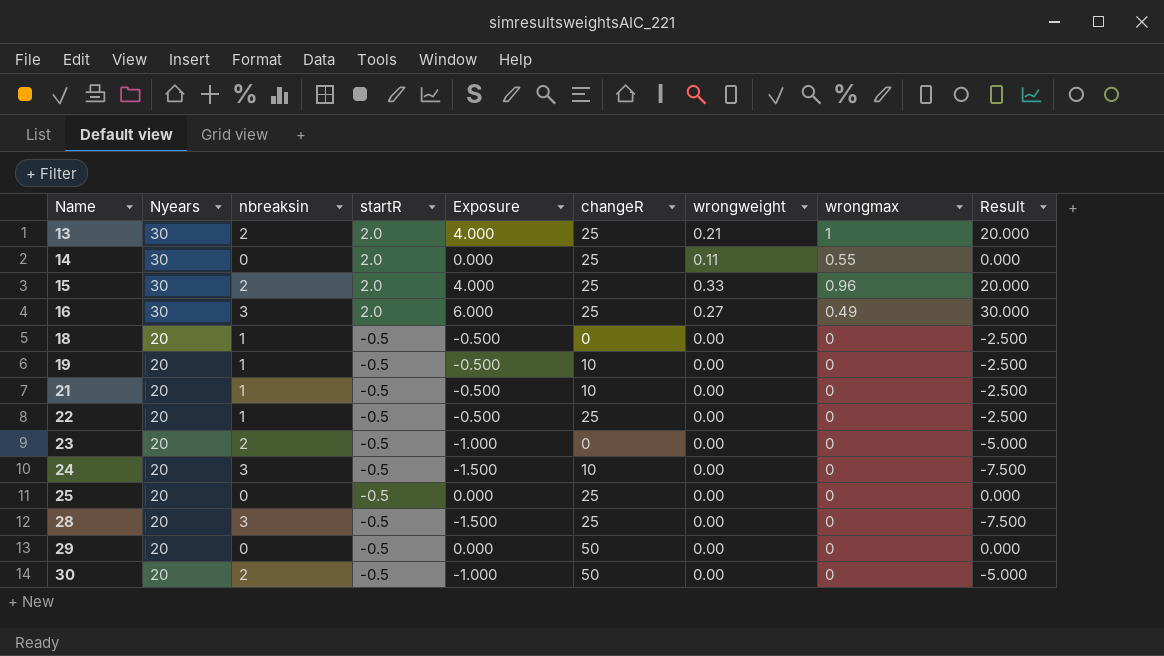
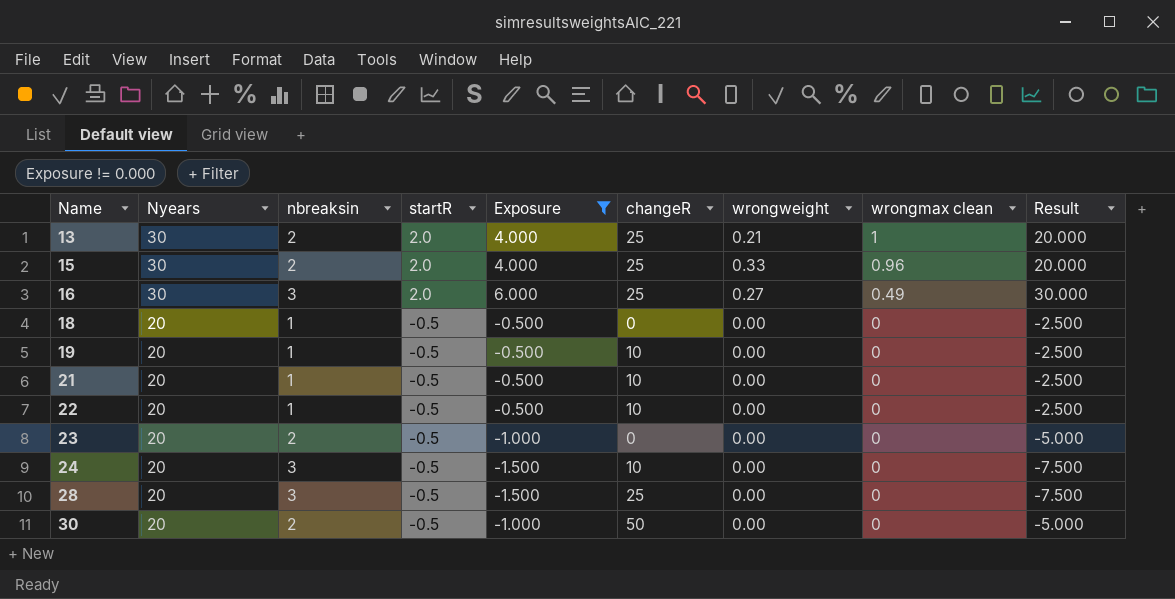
filter: none -> Exposure != 0.000
column name: wrongmax -> wrongmax clean
22 | changeR: 25 -> 10

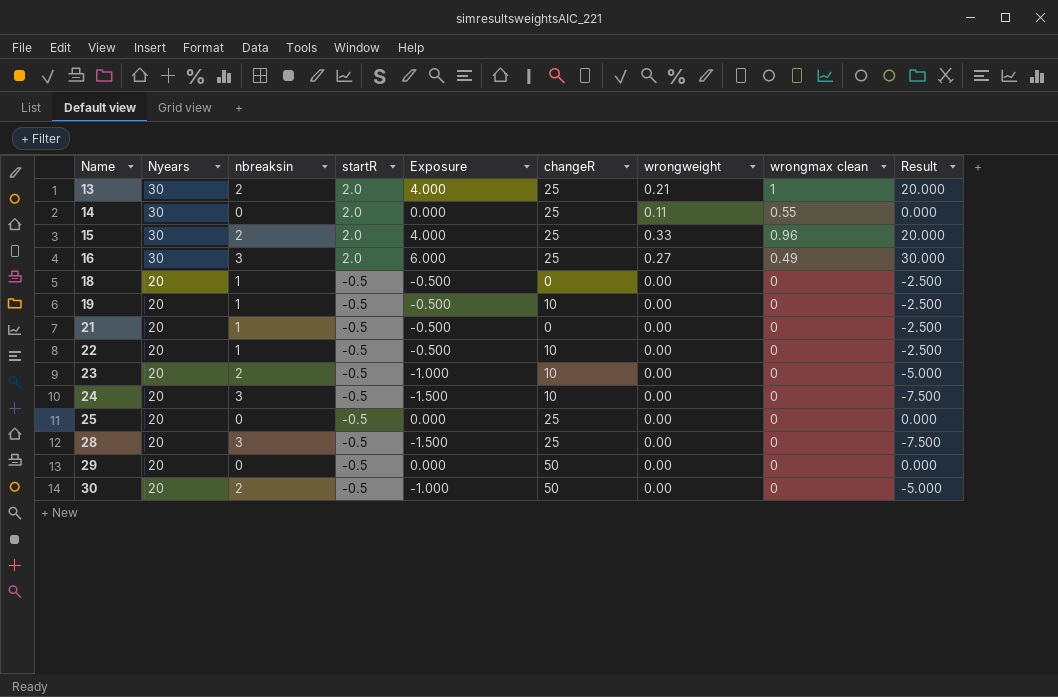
filter: Exposure != 0.000 -> none
21 | changeR: 10 -> 0
23 | changeR: 0 -> 10

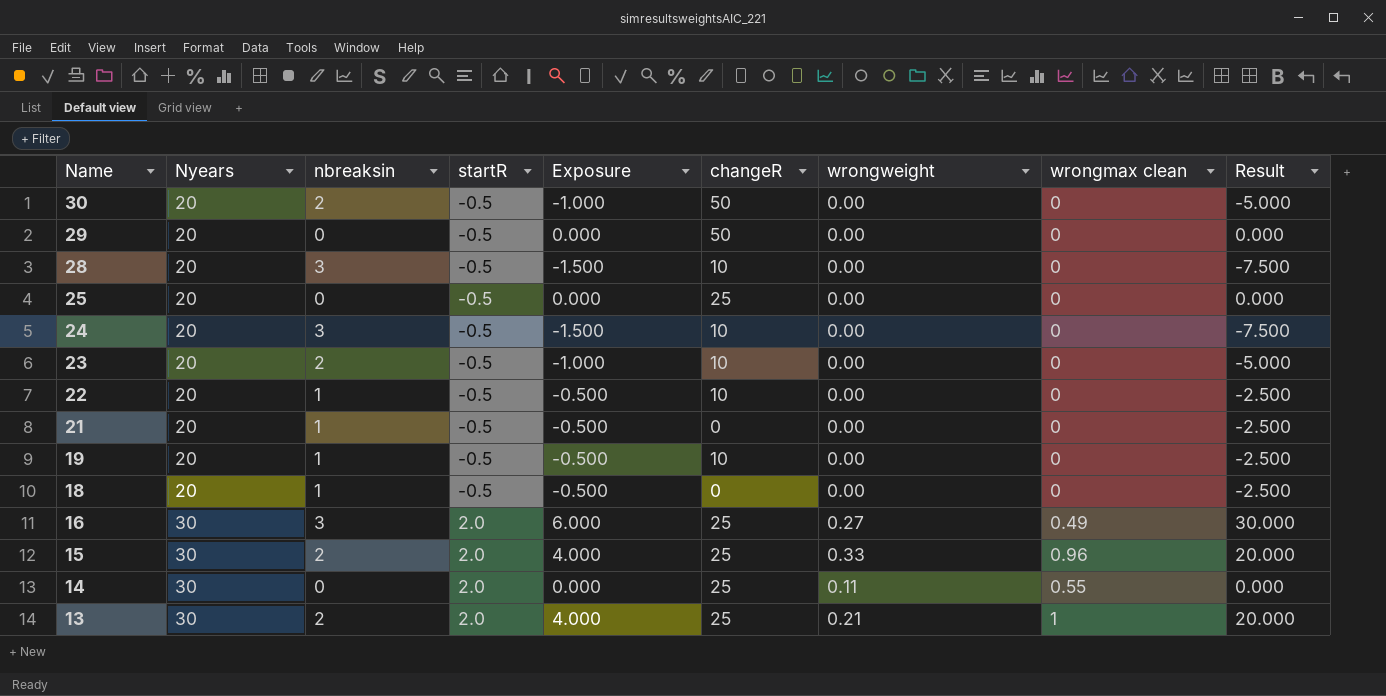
row order: Name ascending -> Name descending
28 | changeR: 25 -> 10

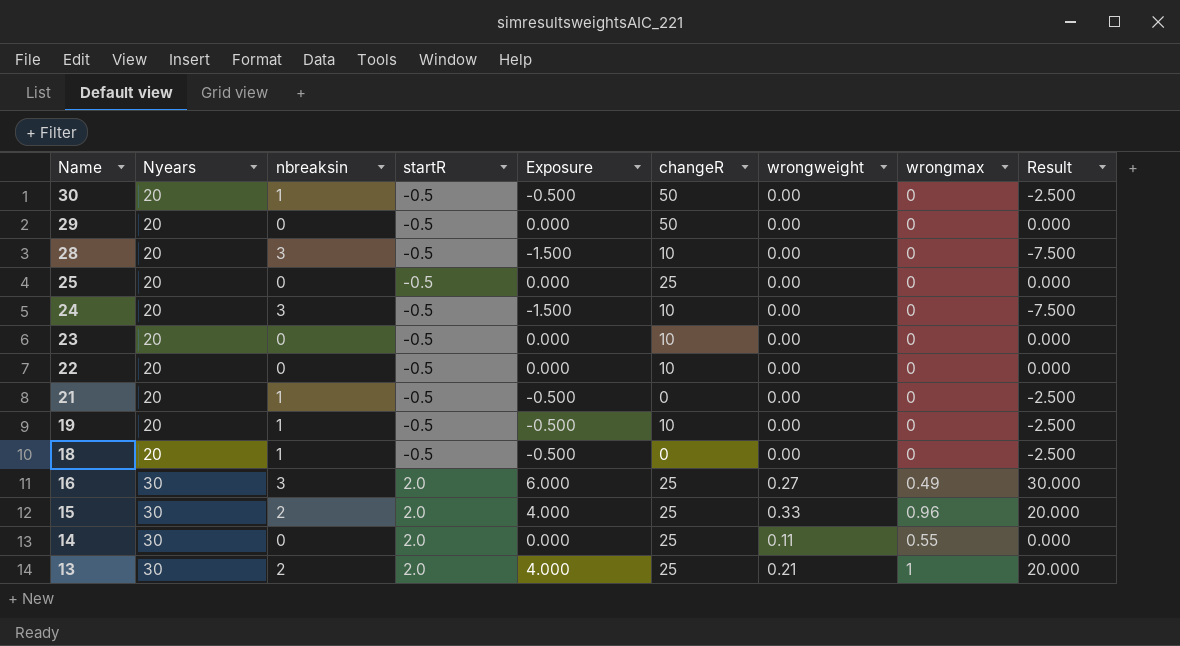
column name: wrongmax clean -> wrongmax
30 | nbreaksin: 2 -> 1
30 | Exposure: -1.000 -> -0.500
30 | Result: -5.000 -> -2.500
23 | nbreaksin: 2 -> 0
23 | Exposure: -1.000 -> 0.000
23 | Result: -5.000 -> 0.000
22 | nbreaksin: 1 -> 0
22 | Exposure: -0.500 -> 0.000
22 | Result: -2.500 -> 0.000

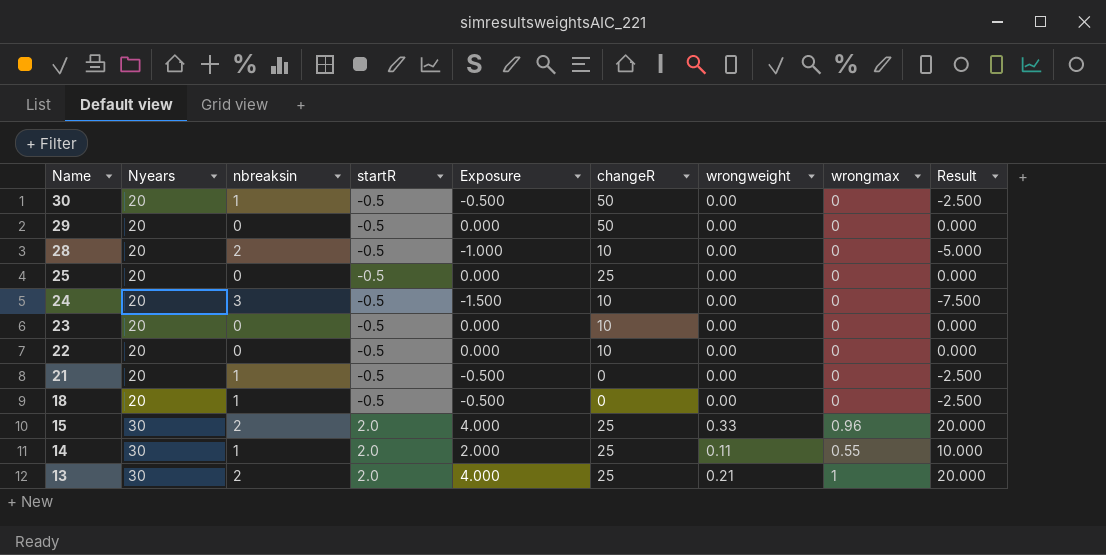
row 19: 20 | 1 | -0.5 | -0.500 | 10 | 0.00 | 0 | -2.500 -> none
row 16: 30 | 3 | 2.0 | 6.000 | 25 | 0.27 | 0.49 | 30.000 -> none
28 | nbreaksin: 3 -> 2
28 | Exposure: -1.500 -> -1.000
28 | Result: -7.500 -> -5.000
14 | nbreaksin: 0 -> 1
14 | Exposure: 0.000 -> 2.000
14 | Result: 0.000 -> 10.000

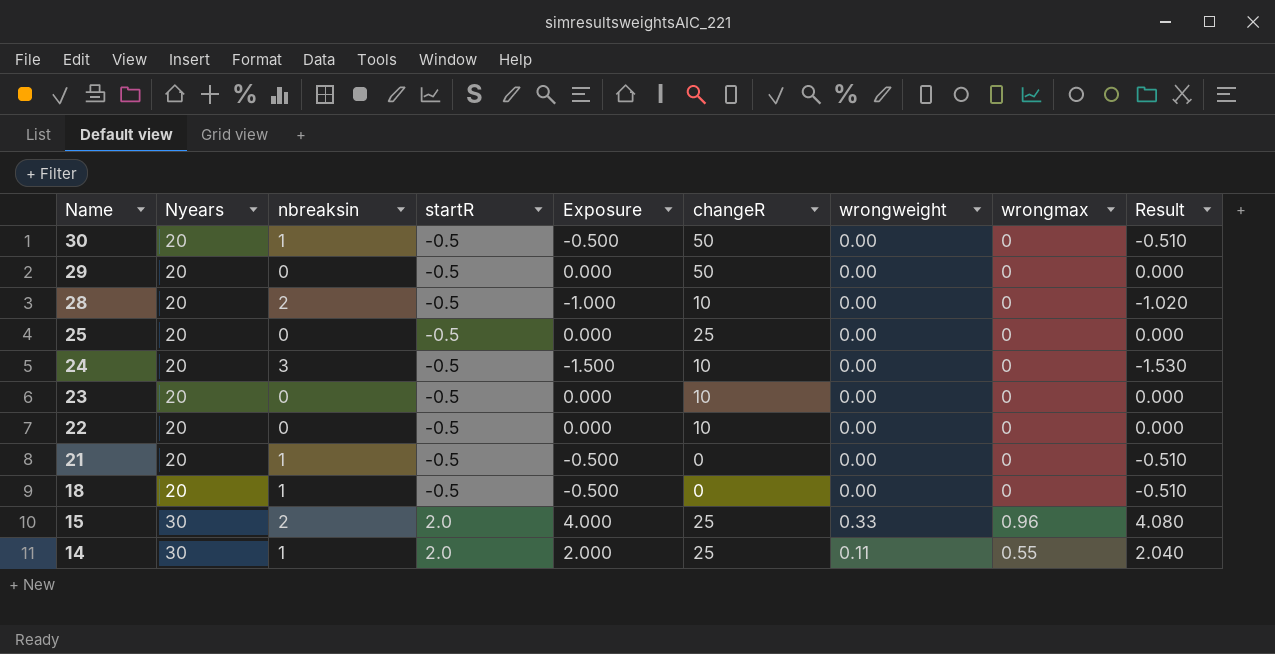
column Result | formula: [Exposure] * 5 -> [Exposure] * 1.02
row 13: 30 | 2 | 2.0 | 4.000 | 25 | 0.21 | 1 | 20.000 -> none

